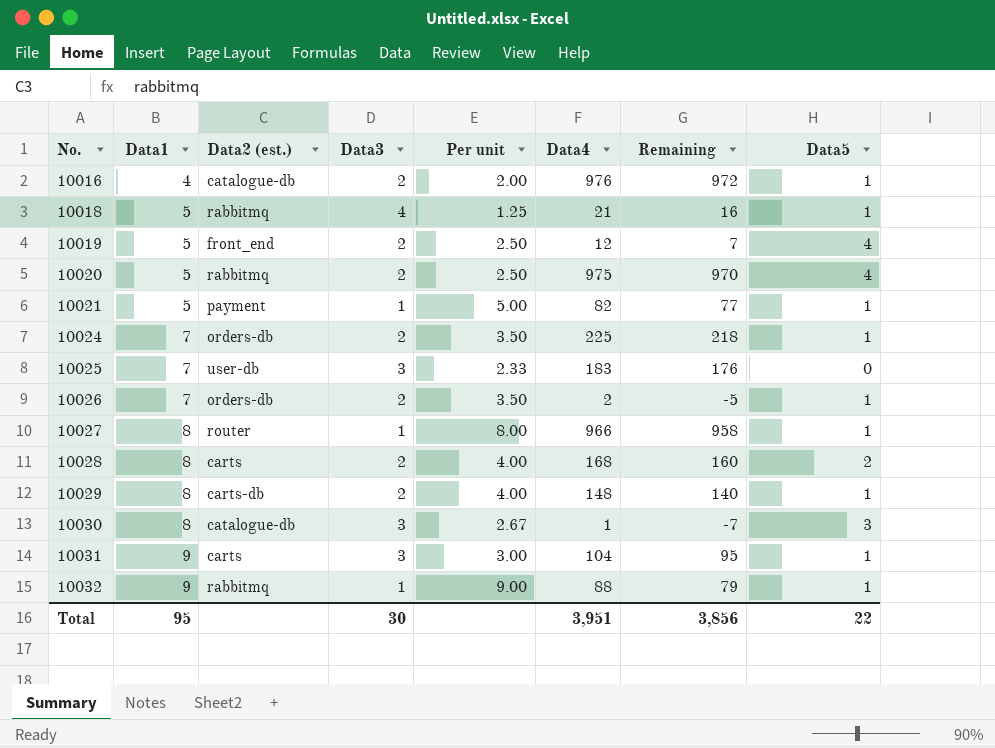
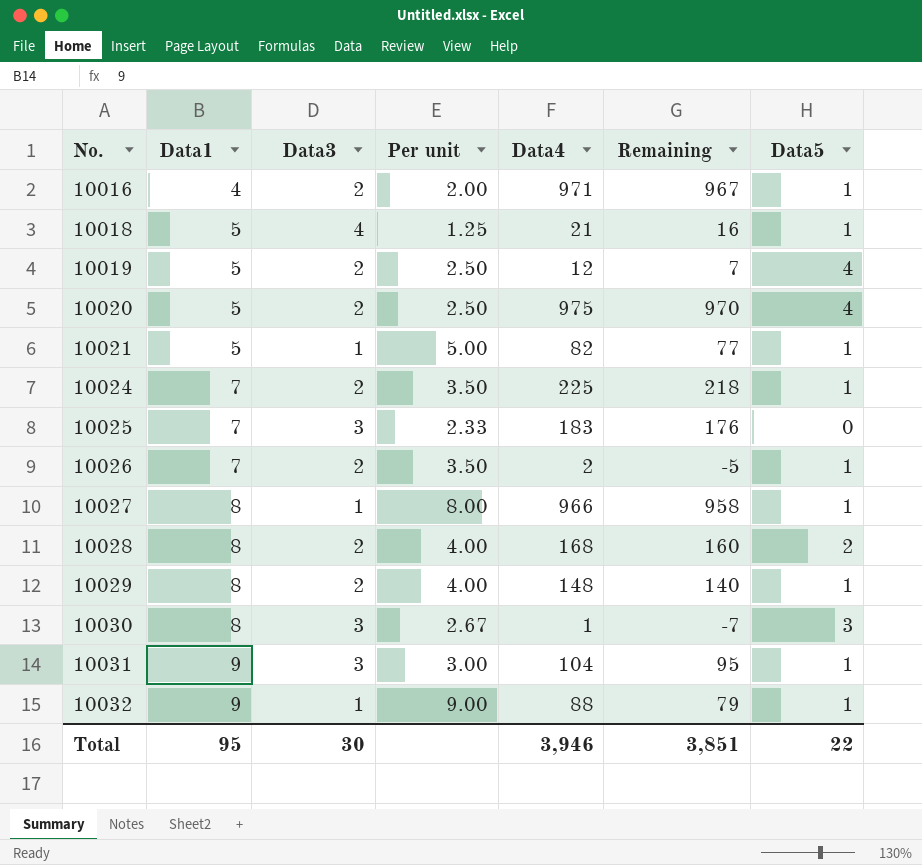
column Data2 (est.) | position: 3 -> none
10016 | Data4: 976 -> 971
10016 | Remaining: 972 -> 967
Total | Data4: 3,951 -> 3,946
Total | Remaining: 3,856 -> 3,851

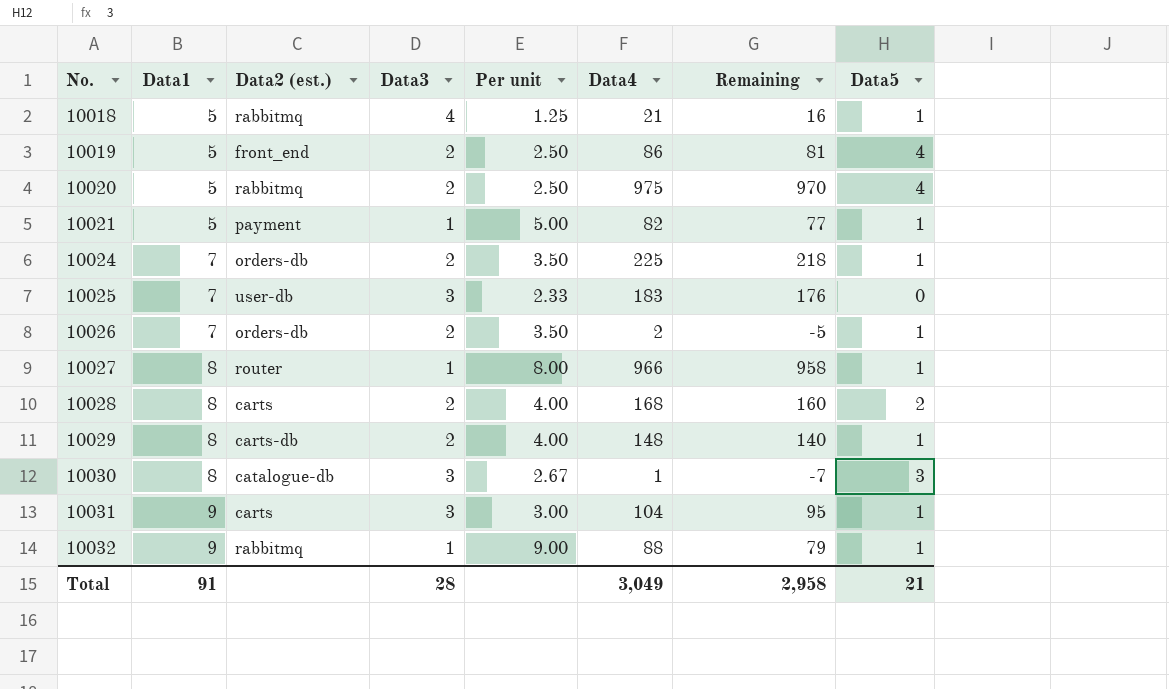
column Data2 (est.) | position: none -> 3
row 10016: 4 | 2 | 2.00 | 971 | 967 | 1 -> none
10019 | Data4: 12 -> 86
10019 | Remaining: 7 -> 81
Total | Data1: 95 -> 91
Total | Data3: 30 -> 28
Total | Data4: 3,946 -> 3,049
Total | Remaining: 3,851 -> 2,958
Total | Data5: 22 -> 21

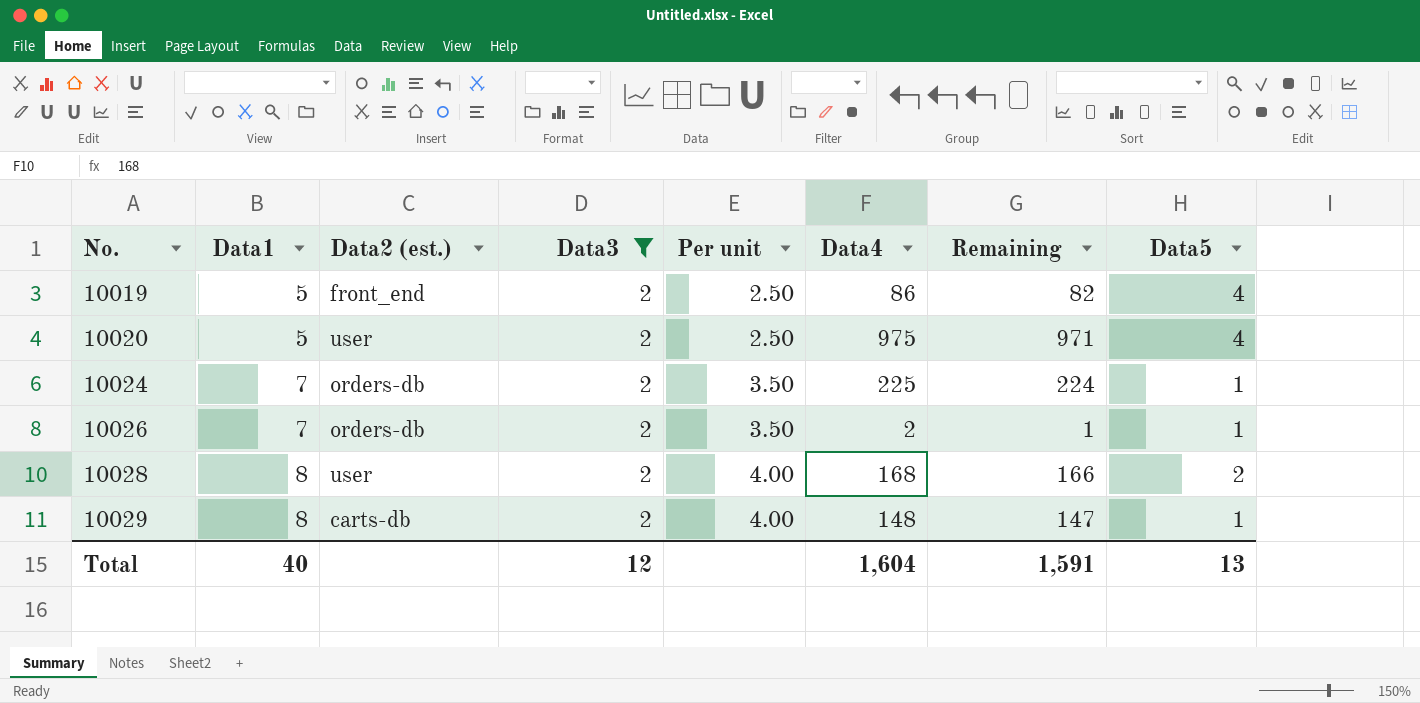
filter: none -> Data3 = 2
column Remaining | formula: [Data4] - [Data1] -> [Data4] - [Data5]
10020 | Data2 (est.): rabbitmq -> user
10028 | Data2 (est.): carts -> user
Total | Data1: 91 -> 40
Total | Data3: 28 -> 12
Total | Data4: 3,049 -> 1,604
Total | Remaining: 2,958 -> 1,591
Total | Data5: 21 -> 13

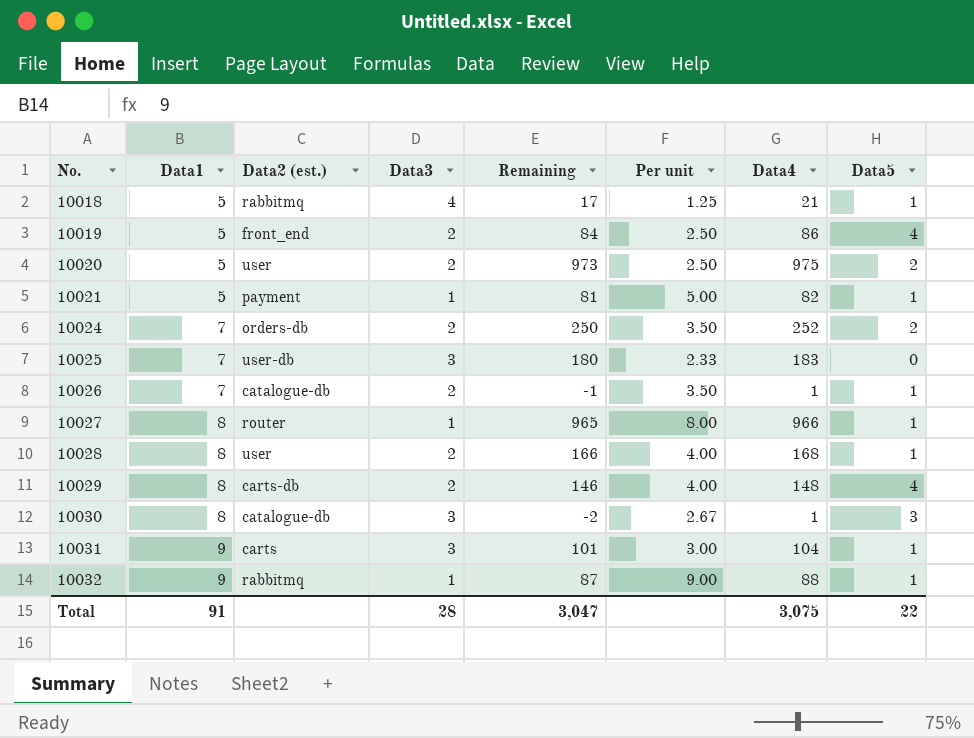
filter: Data3 = 2 -> none
column Remaining | formula: [Data4] - [Data5] -> [Data4] - [Data3]
column Remaining | position: 7 -> 5
10020 | Data5: 4 -> 2
10024 | Data4: 225 -> 252
10024 | Data5: 1 -> 2
10026 | Data2 (est.): orders-db -> catalogue-db
10026 | Data4: 2 -> 1
10028 | Data5: 2 -> 1
10029 | Data5: 1 -> 4
Total | Data1: 40 -> 91
Total | Data3: 12 -> 28
Total | Remaining: 1,591 -> 3,047
Total | Data4: 1,604 -> 3,075
Total | Data5: 13 -> 22

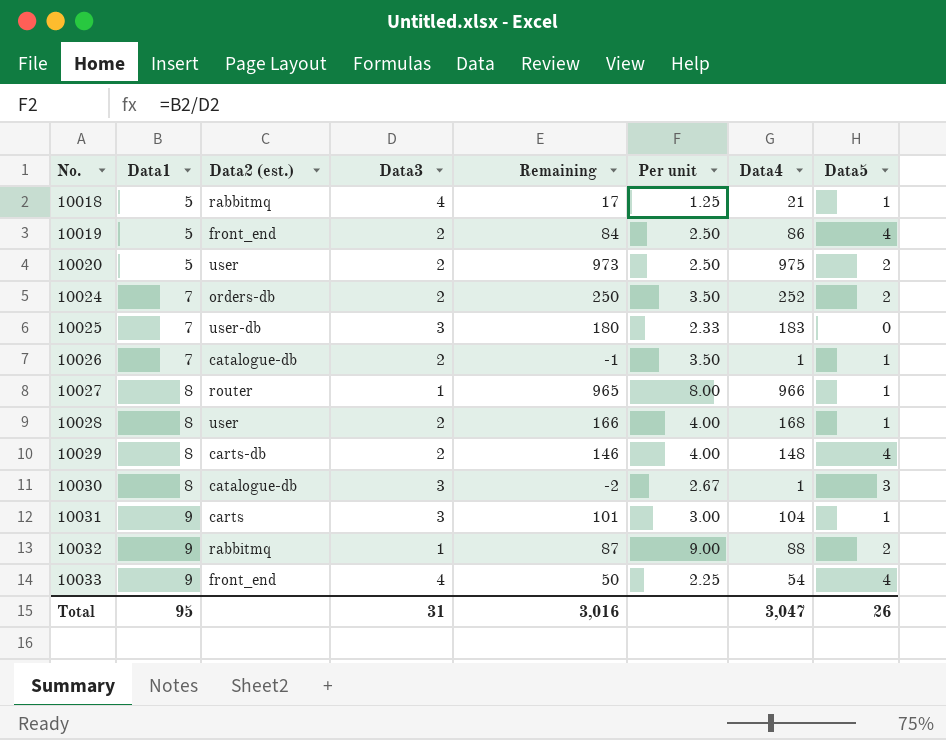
row 10021: 5 | payment | 1 | 81 | 5.00 | 82 | 1 -> none
10032 | Data5: 1 -> 2
row 10033: none -> 9 | front_end | 4 | 50 | 2.25 | 54 | 4
Total | Data1: 91 -> 95
Total | Data3: 28 -> 31
Total | Remaining: 3,047 -> 3,016
Total | Data4: 3,075 -> 3,047
Total | Data5: 22 -> 26

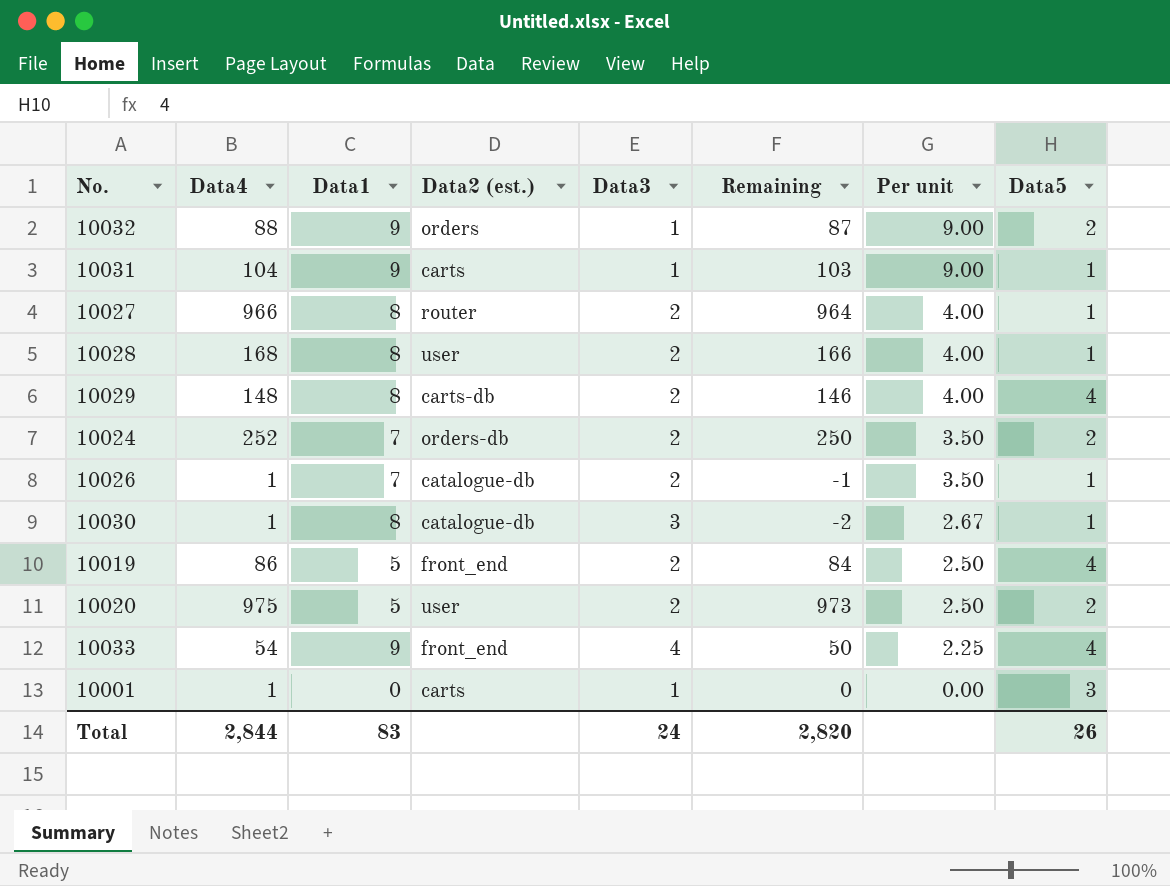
row order: No. ascending -> Per unit descending
column Data4 | position: 7 -> 2
row 10018: 5 | rabbitmq | 4 | 17 | 1.25 | 21 | 1 -> none
row 10025: 7 | user-db | 3 | 180 | 2.33 | 183 | 0 -> none
10032 | Data2 (est.): rabbitmq -> orders
10031 | Data3: 3 -> 1
10031 | Remaining: 101 -> 103
10031 | Per unit: 3.00 -> 9.00
10027 | Data3: 1 -> 2
10027 | Remaining: 965 -> 964
10027 | Per unit: 8.00 -> 4.00
10030 | Data5: 3 -> 1
row 10001: none -> 1 | 0 | carts | 1 | 0 | 0.00 | 3
Total | Data4: 3,047 -> 2,844
Total | Data1: 95 -> 83
Total | Data3: 31 -> 24
Total | Remaining: 3,016 -> 2,820

